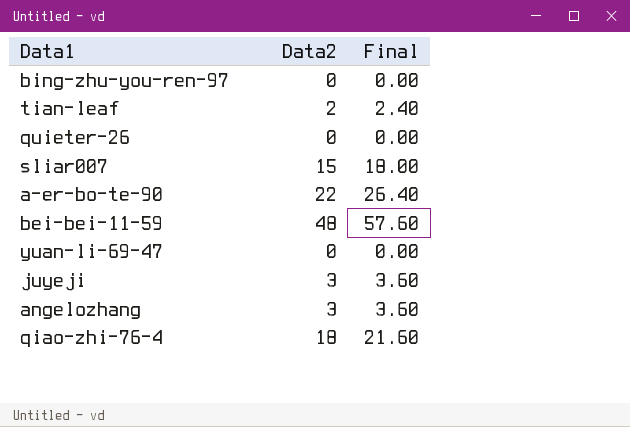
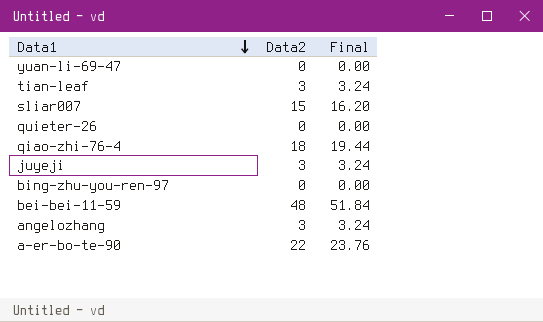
row order: none -> Data1 descending
column Final | formula: [Data2] * 1.2 -> [Data2] * 1.08
tian-leaf | Data2: 2 -> 3

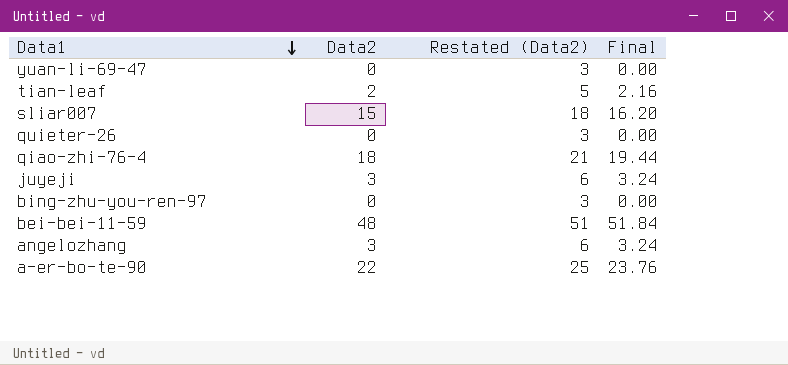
column Restated (Data2) | formula: none -> [Data2] + 3
tian-leaf | Data2: 3 -> 2
tian-leaf | Final: 3.24 -> 2.16

